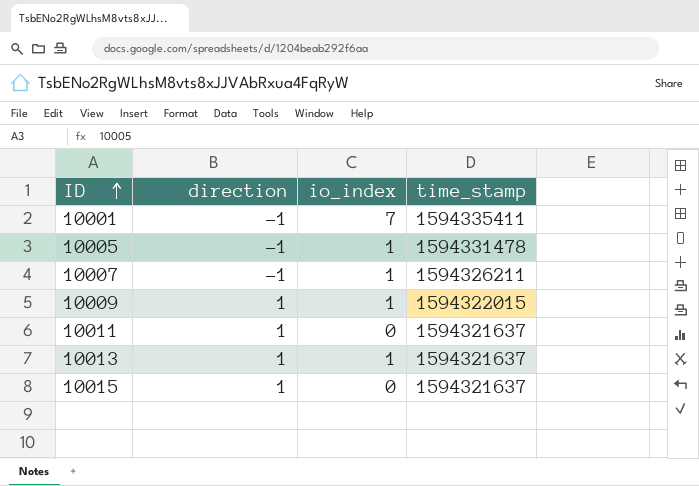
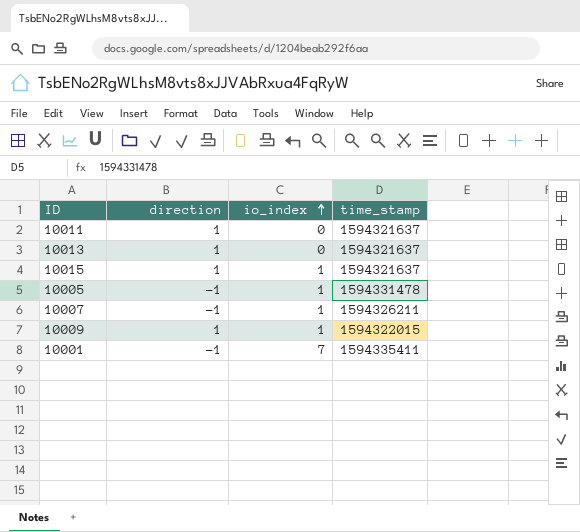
row order: ID ascending -> io_index ascending
10013 | io_index: 1 -> 0
10015 | io_index: 0 -> 1

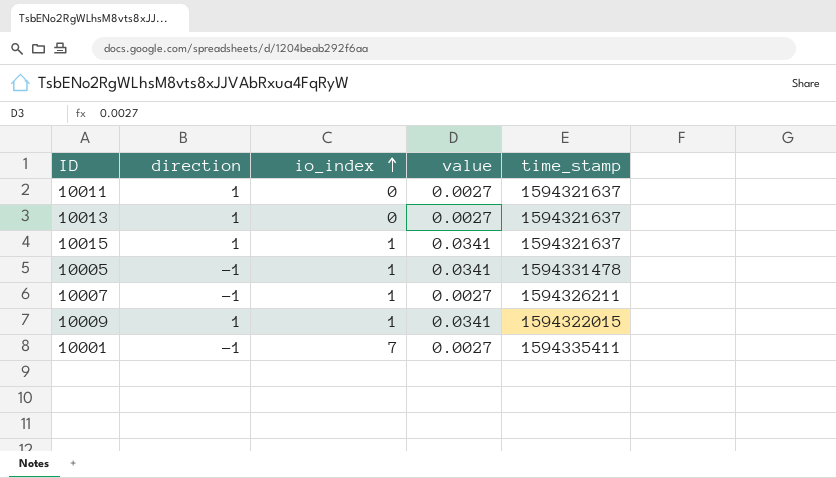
column value | position: none -> 4

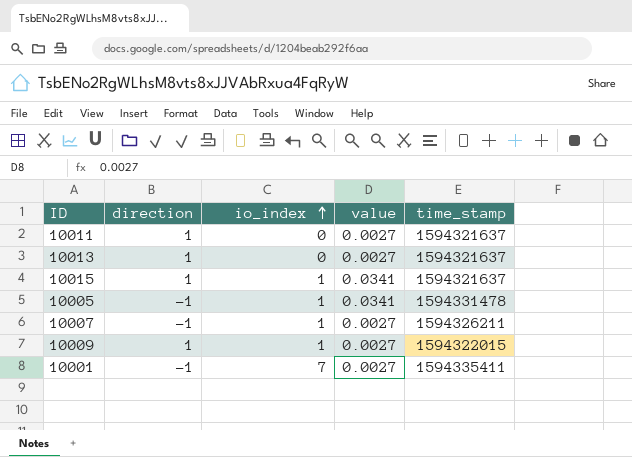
10009 | value: 0.0341 -> 0.0027

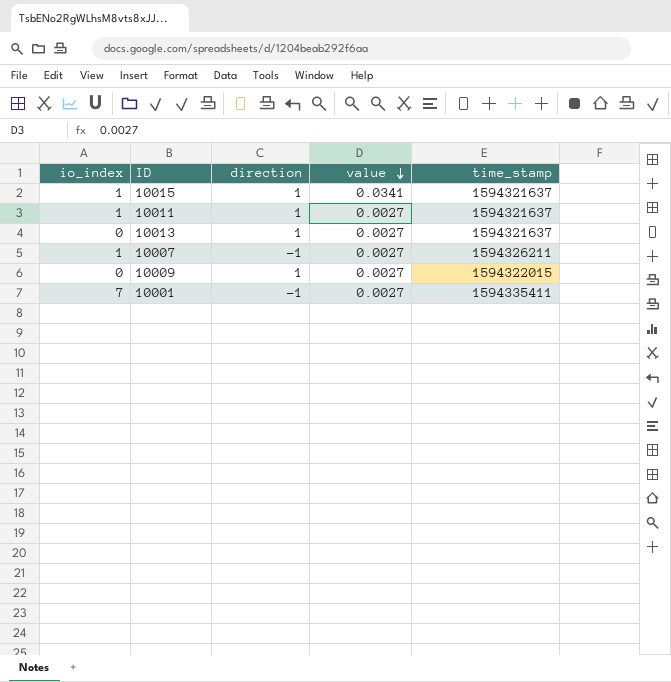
row order: io_index ascending -> value descending
column io_index | position: 3 -> 1
row 10005: -1 | 1 | 0.0341 | 1594331478 -> none
10011 | io_index: 0 -> 1
10009 | io_index: 1 -> 0

